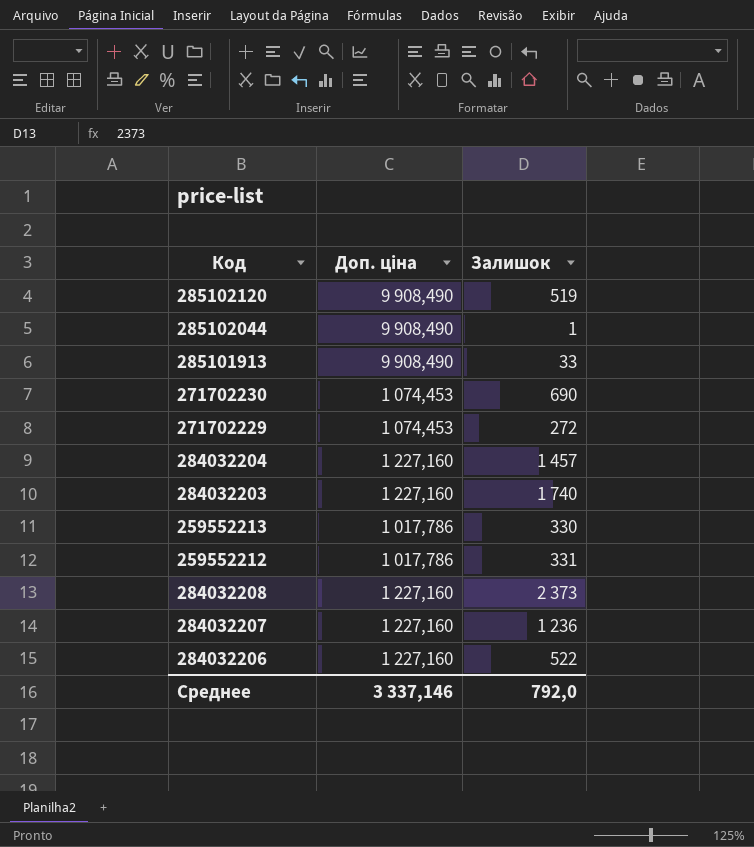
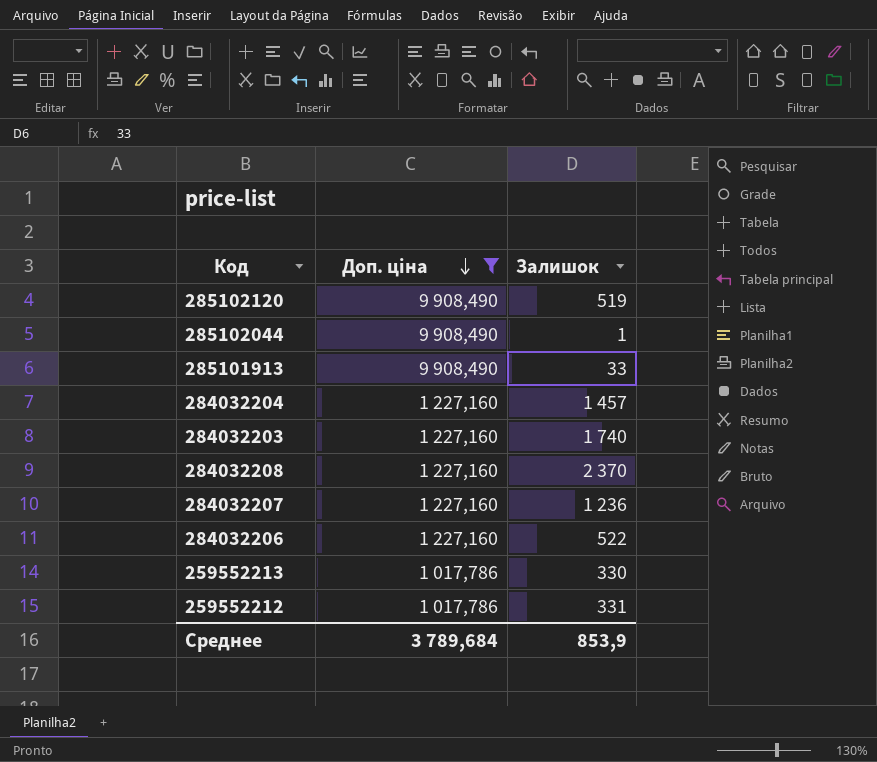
filter: none -> Доп. ціна != 1 074,453
row order: none -> Доп. ціна descending
284032208 | Залишок: 2 373 -> 2 370
Среднее | Доп. ціна: 3 337,146 -> 3 789,684
Среднее | Залишок: 792,0 -> 853,9

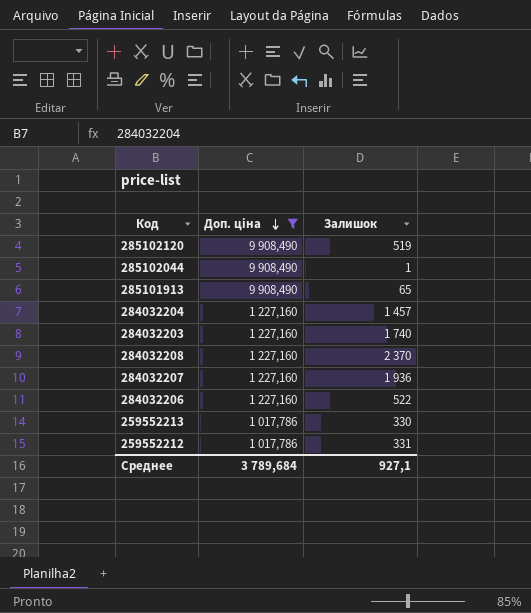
285101913 | Залишок: 33 -> 65
284032207 | Залишок: 1 236 -> 1 936
Среднее | Залишок: 853,9 -> 927,1

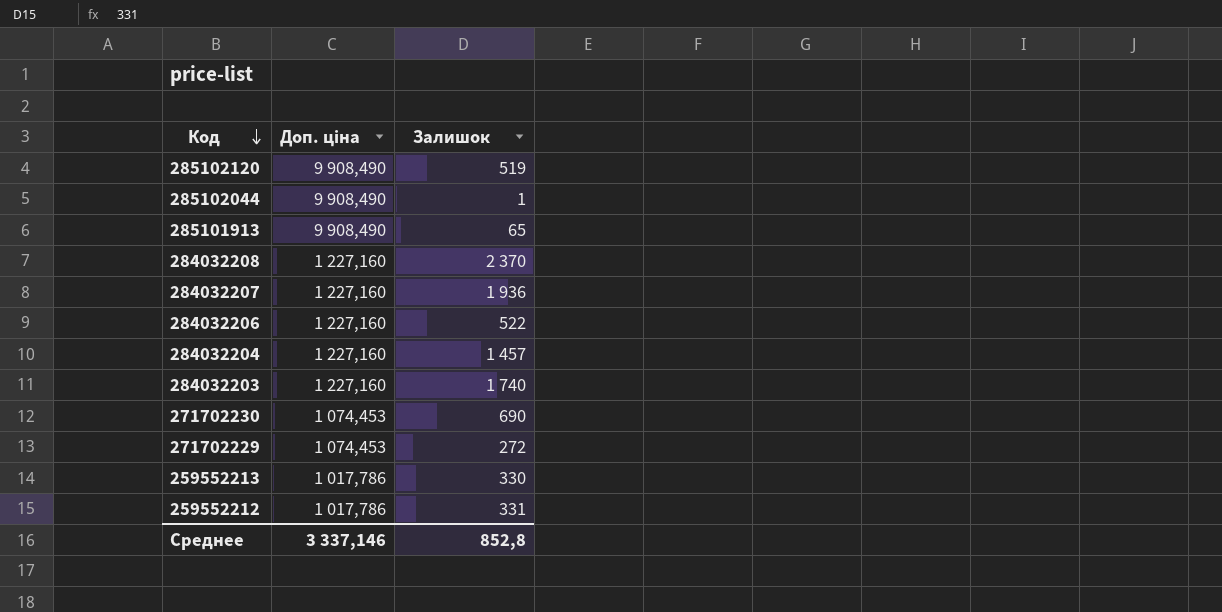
filter: Доп. ціна != 1 074,453 -> none
row order: Доп. ціна descending -> Код descending
Среднее | Доп. ціна: 3 789,684 -> 3 337,146
Среднее | Залишок: 927,1 -> 852,8

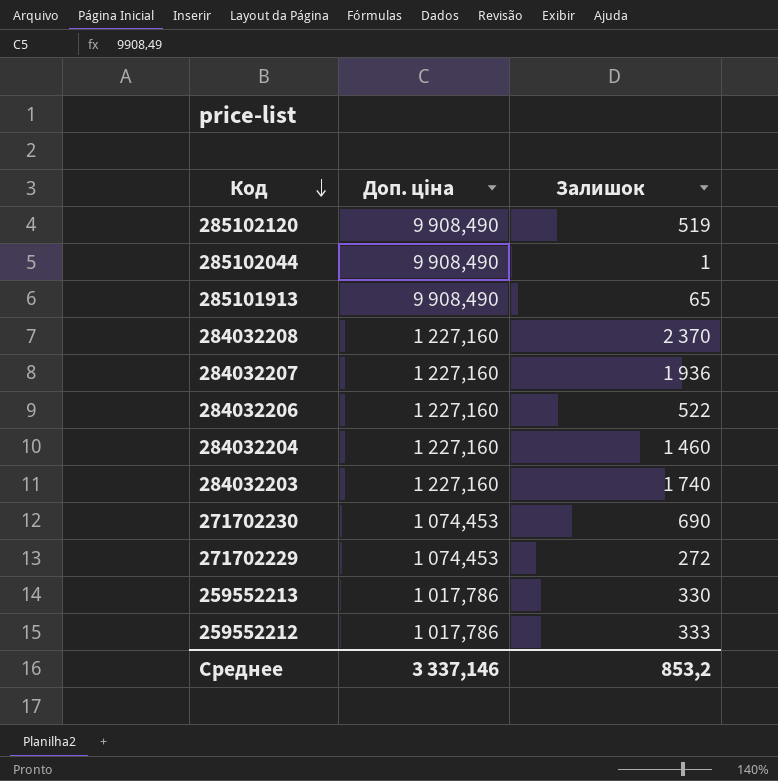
284032204 | Залишок: 1 457 -> 1 460
259552212 | Залишок: 331 -> 333
Среднее | Залишок: 852,8 -> 853,2

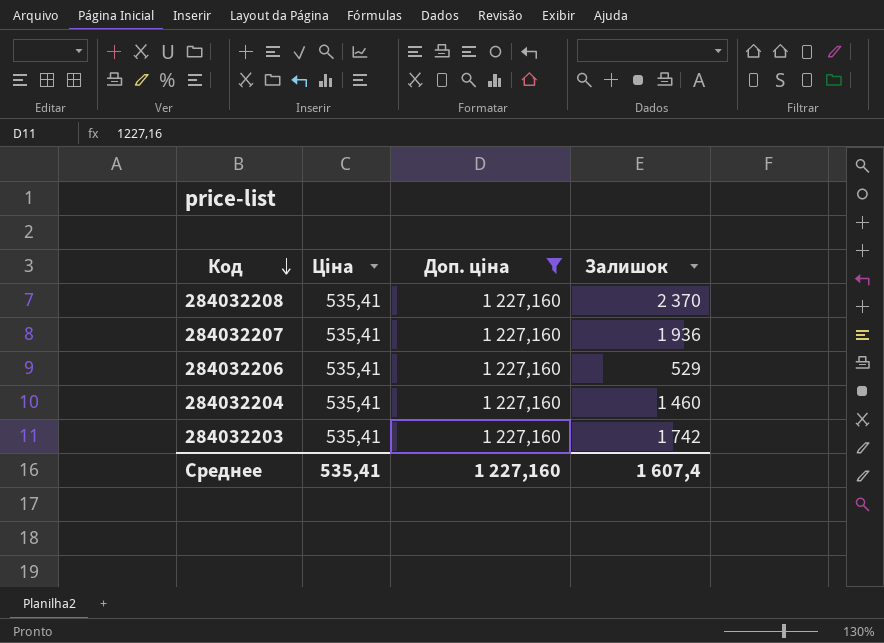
filter: none -> Доп. ціна = 1 227,160
column Ціна | position: none -> 2
284032206 | Залишок: 522 -> 529
284032203 | Залишок: 1 740 -> 1 742
Среднее | Доп. ціна: 3 337,146 -> 1 227,160
Среднее | Залишок: 853,2 -> 1 607,4

